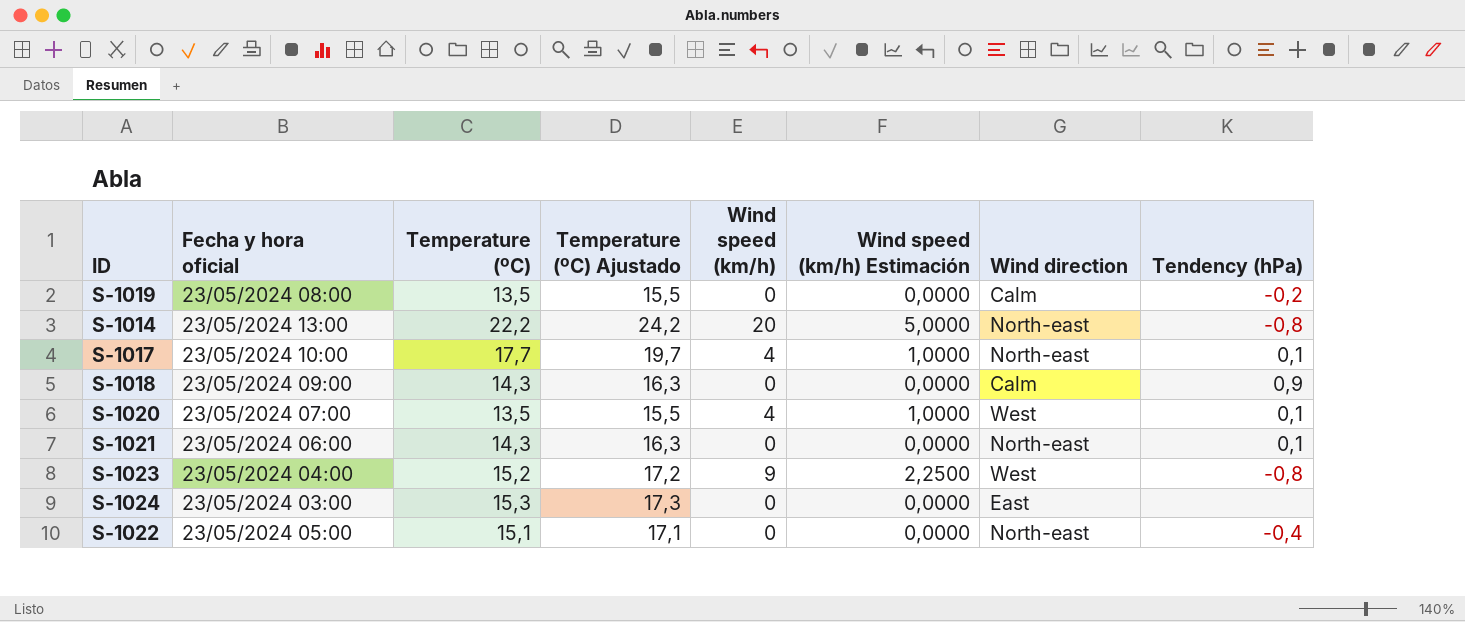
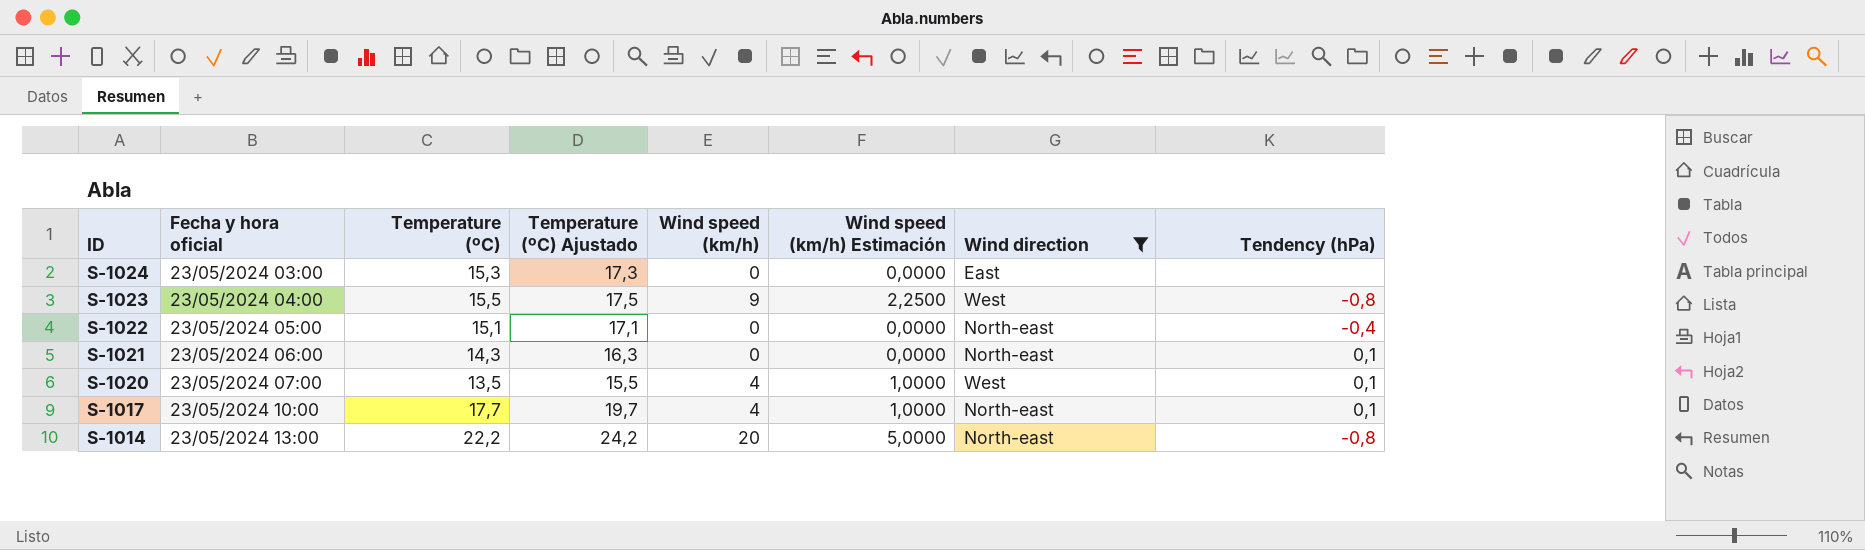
filter: none -> Wind direction != Calm
row order: none -> ID descending
S-1023 | Temperature (ºC): 15,2 -> 15,5
S-1023 | Temperature (ºC) Ajustado: 17,2 -> 17,5

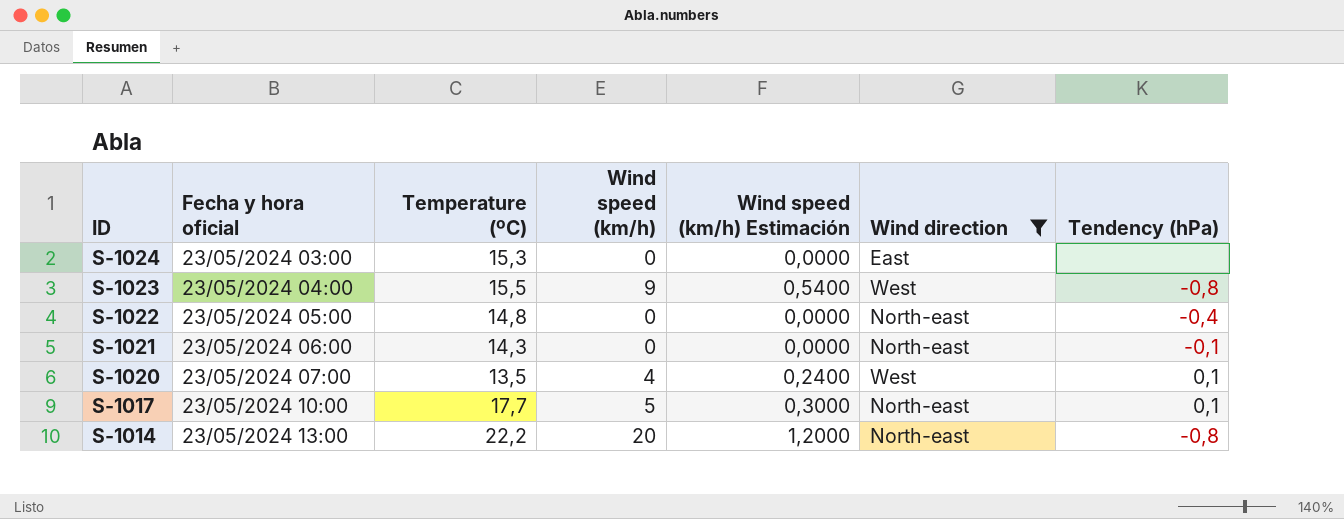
column Temperature (ºC) Ajustado | formula: [Temperature (ºC)] + 2 -> none
column Wind speed (km/h) Estimación | formula: [Wind speed (km/h)] * 0,25 -> [Wind speed (km/h)] * 0,06
S-1022 | Temperature (ºC): 15,1 -> 14,8
S-1021 | Tendency (hPa): 0,1 -> -0,1
S-1017 | Wind speed (km/h): 4 -> 5

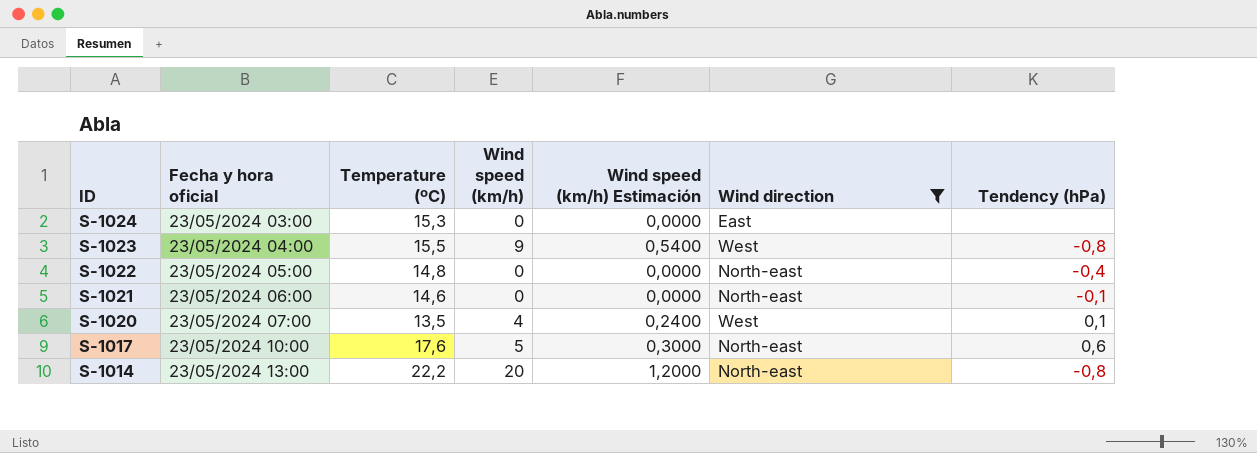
S-1021 | Temperature (ºC): 14,3 -> 14,6
S-1017 | Temperature (ºC): 17,7 -> 17,6
S-1017 | Tendency (hPa): 0,1 -> 0,6

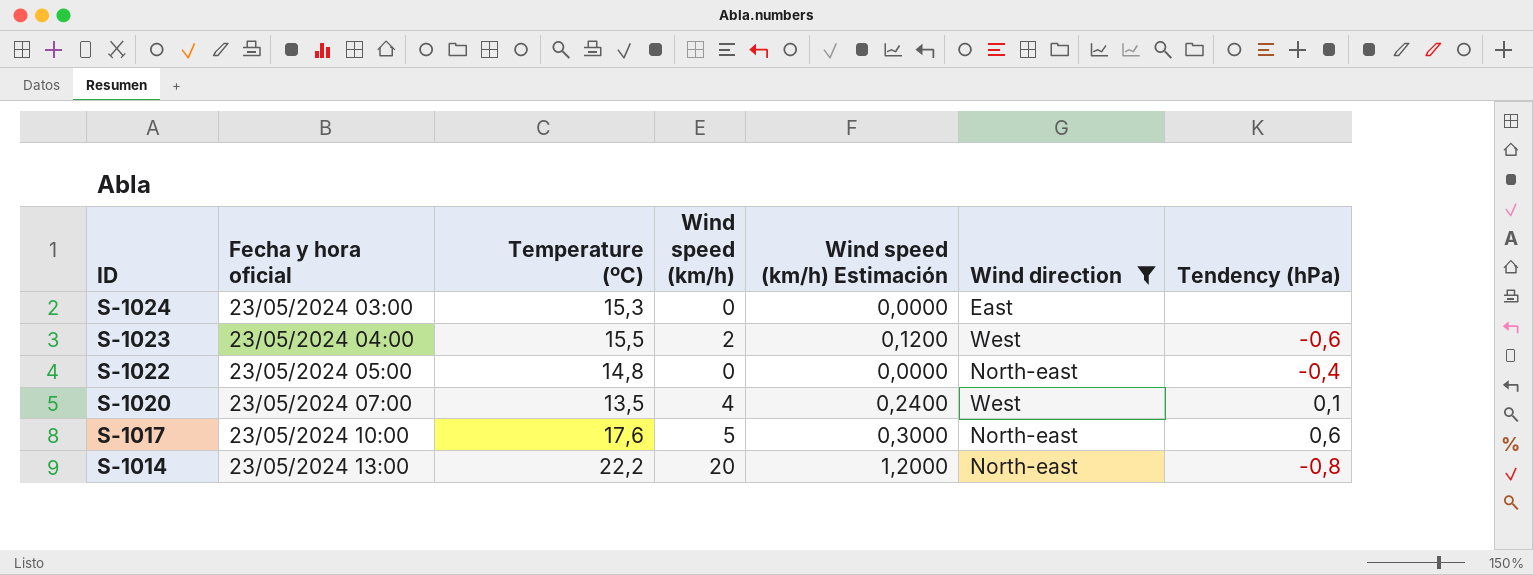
row S-1021: 23/05/2024 06:00 | 14,6 | 0 | 0,0000 | North-east | -0,1 -> none
S-1023 | Wind speed (km/h): 9 -> 2
S-1023 | Wind speed (km/h) Estimación: 0,5400 -> 0,1200
S-1023 | Tendency (hPa): -0,8 -> -0,6

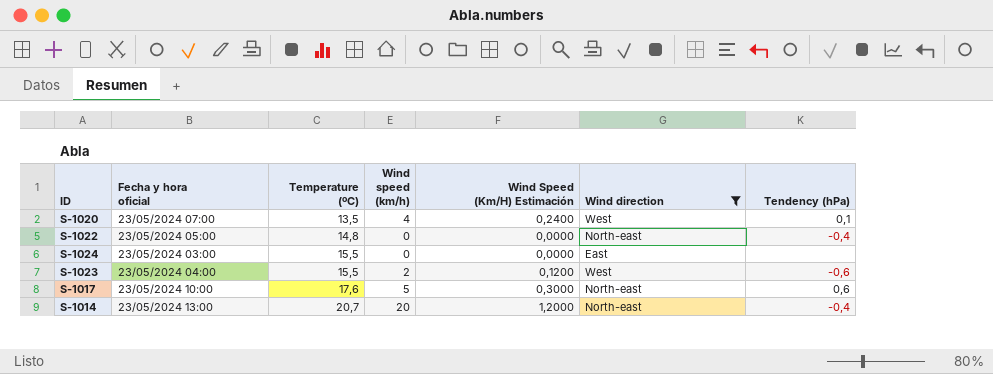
row order: ID descending -> Temperature (ºC) ascending
column name: Wind speed (km/h) Estimación -> Wind Speed (Km/H) Estimación
S-1024 | Temperature (ºC): 15,3 -> 15,5
S-1014 | Temperature (ºC): 22,2 -> 20,7
S-1014 | Tendency (hPa): -0,8 -> -0,4

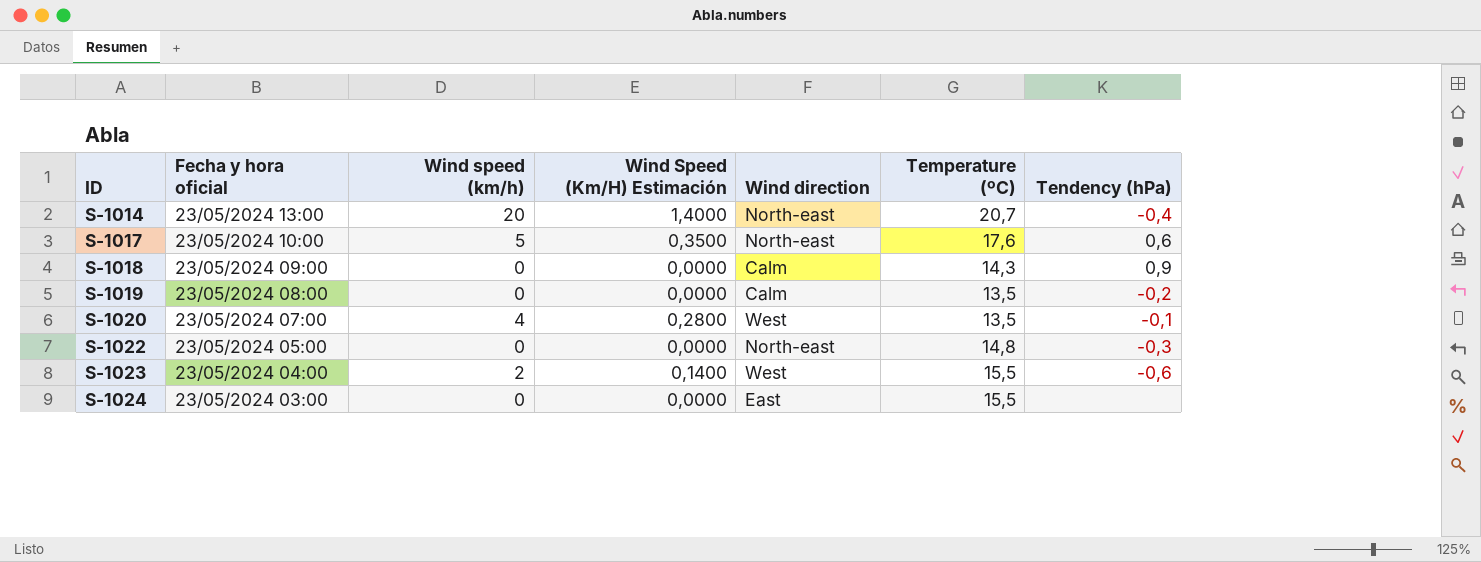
filter: Wind direction != Calm -> none
row order: Temperature (ºC) ascending -> ID ascending
column Wind Speed (Km/H) Estimación | formula: [Wind speed (km/h)] * 0,06 -> [Wind speed (km/h)] * 0,07
column Temperature (ºC) | position: 3 -> 6
S-1020 | Tendency (hPa): 0,1 -> -0,1
S-1022 | Tendency (hPa): -0,4 -> -0,3

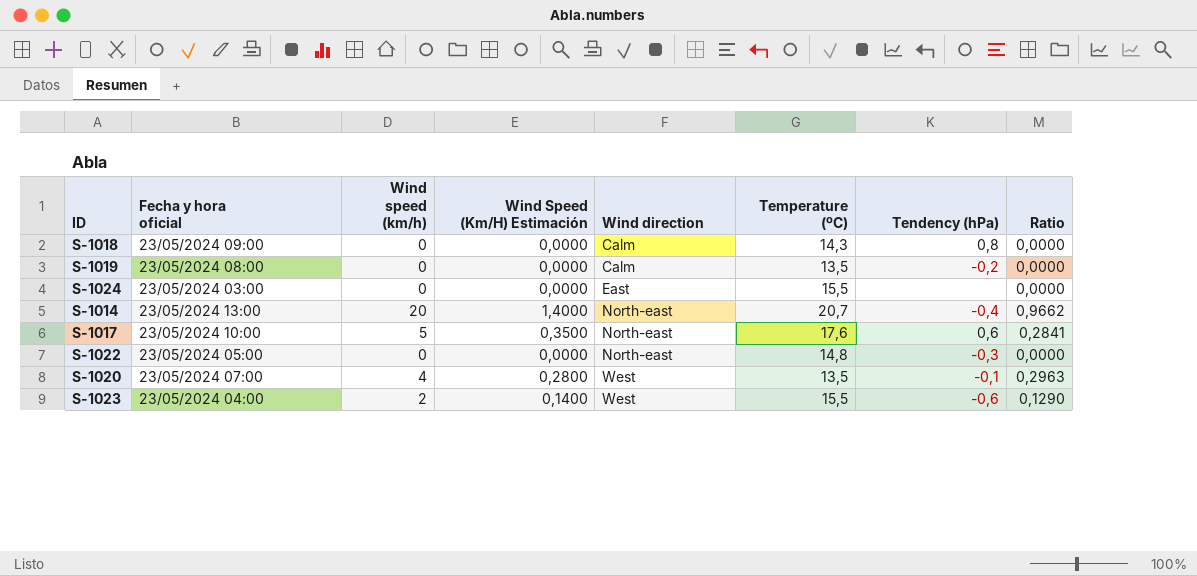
row order: ID ascending -> Wind direction ascending
column Ratio | formula: none -> [Wind speed (km/h)] / [Temperature (ºC)]
S-1018 | Tendency (hPa): 0,9 -> 0,8

